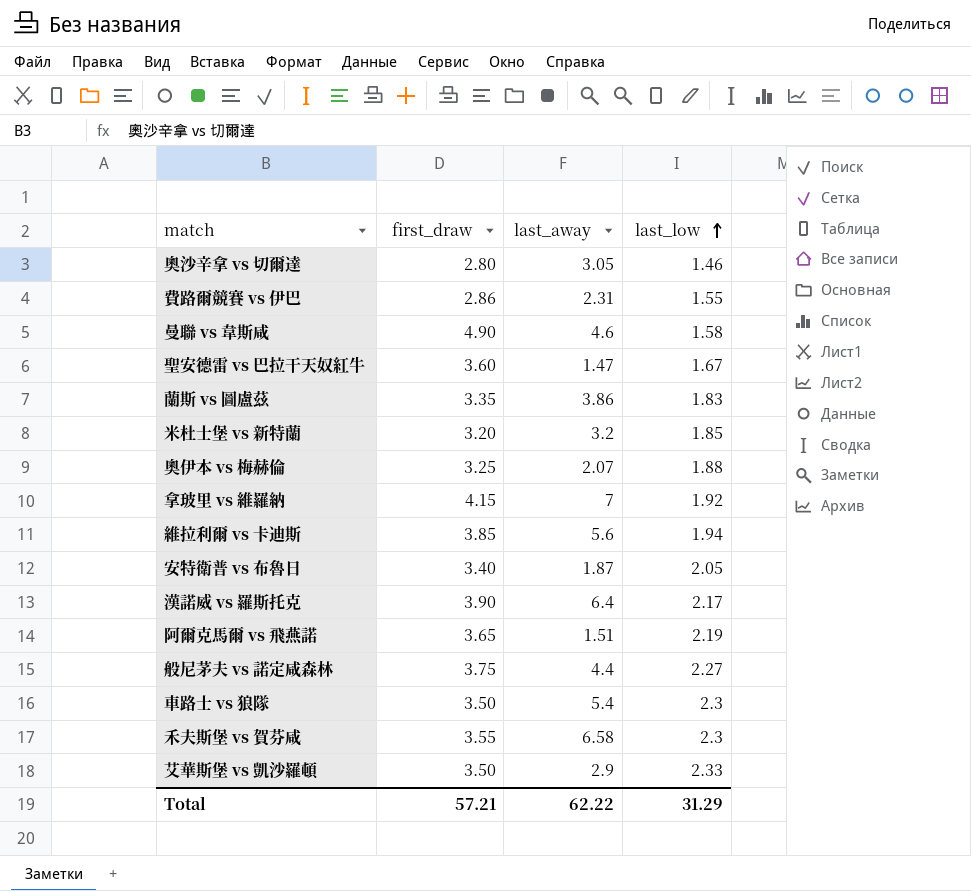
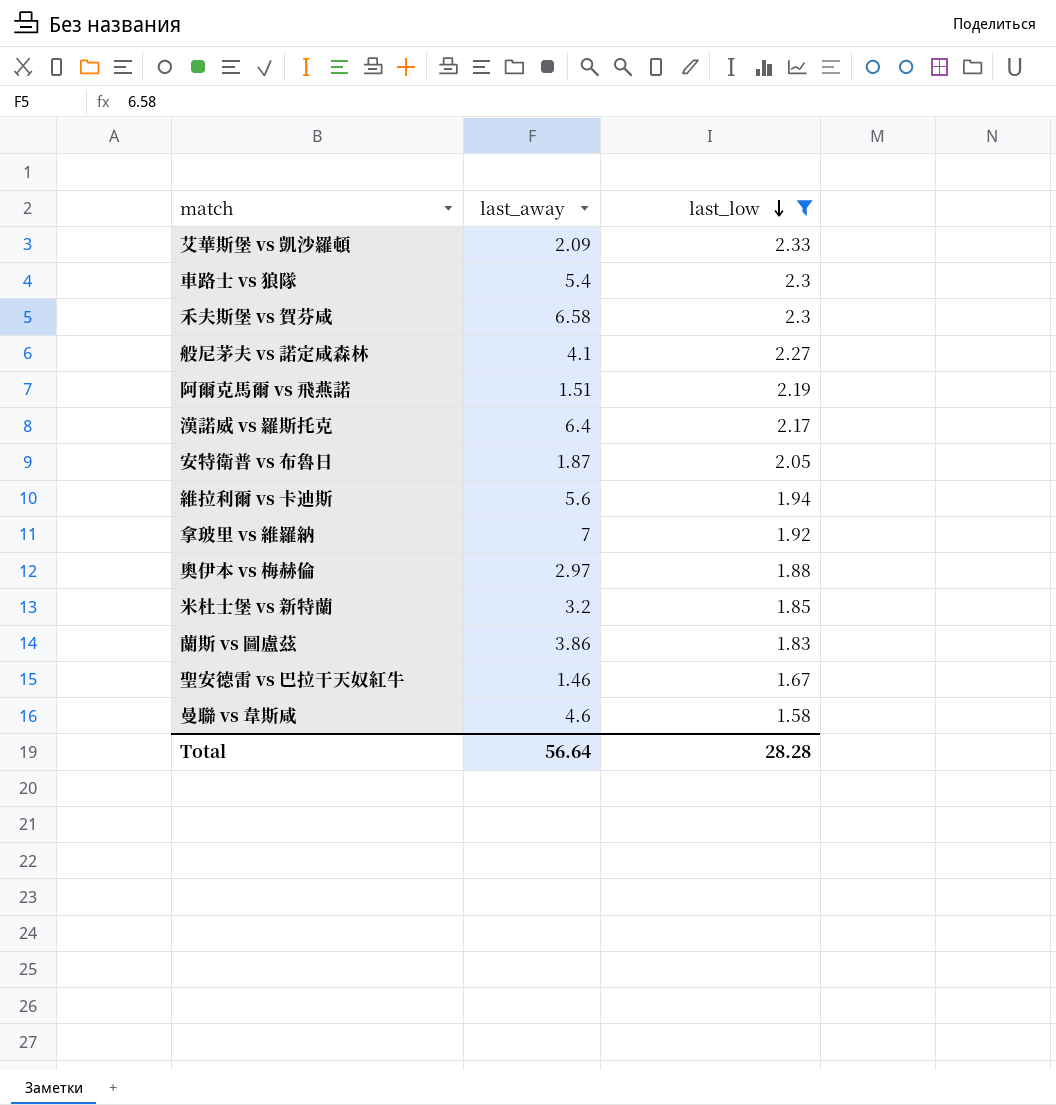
filter: none -> last_low >= 1.58
row order: last_low ascending -> last_low descending
column first_draw | position: 2 -> none
艾華斯堡 vs 凱沙羅頓 | last_away: 2.9 -> 2.09
般尼茅夫 vs 諾定咸森林 | last_away: 4.4 -> 4.1
奧伊本 vs 梅赫倫 | last_away: 2.07 -> 2.97
聖安德雷 vs 巴拉干天奴紅牛 | last_away: 1.47 -> 1.46
Total | last_away: 62.22 -> 56.64
Total | last_low: 31.29 -> 28.28

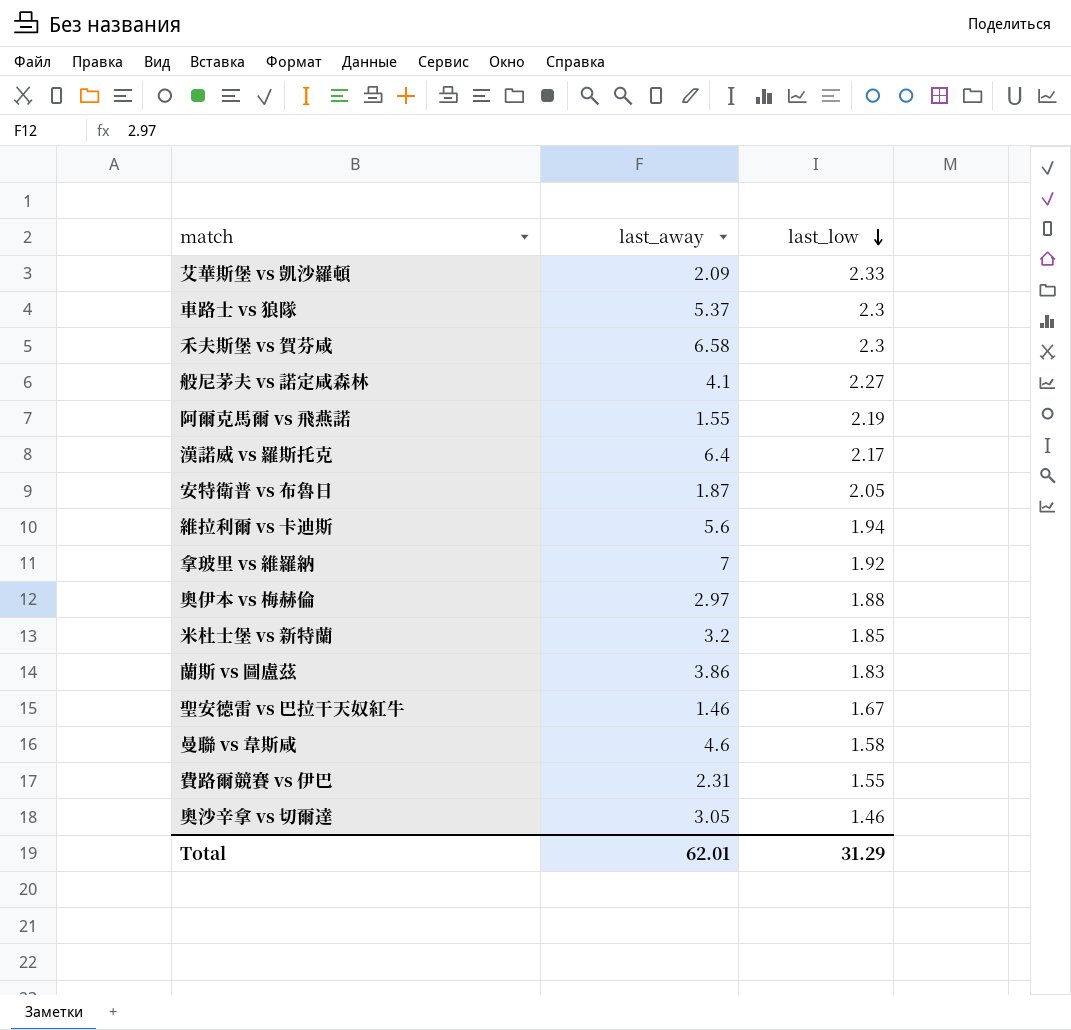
filter: last_low >= 1.58 -> none
車路士 vs 狼隊 | last_away: 5.4 -> 5.37
阿爾克馬爾 vs 飛燕諾 | last_away: 1.51 -> 1.55
Total | last_away: 56.64 -> 62.01
Total | last_low: 28.28 -> 31.29

